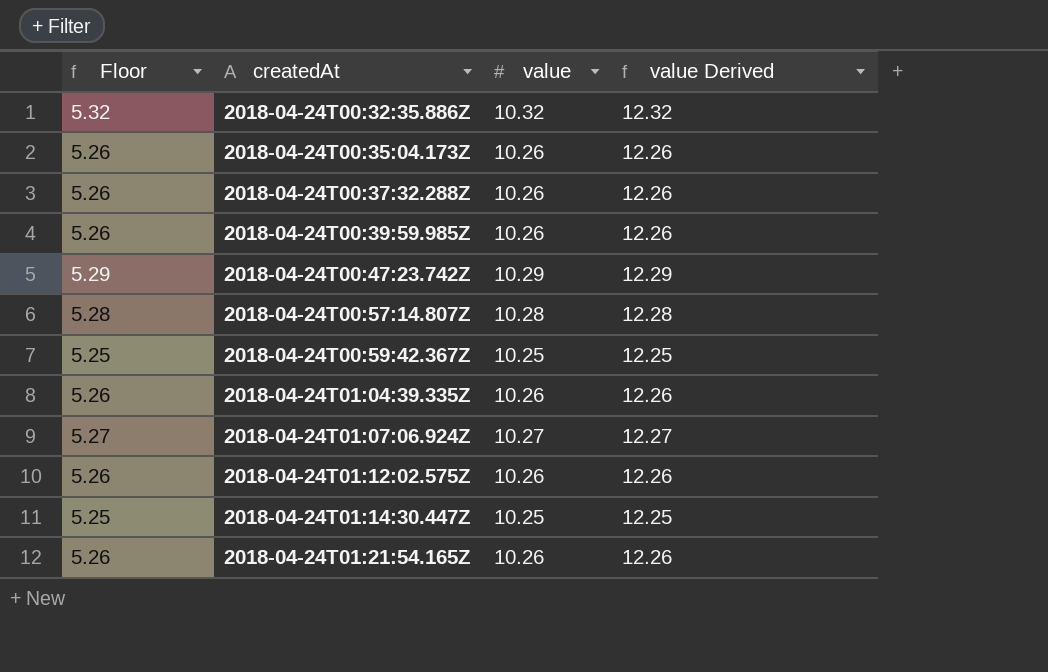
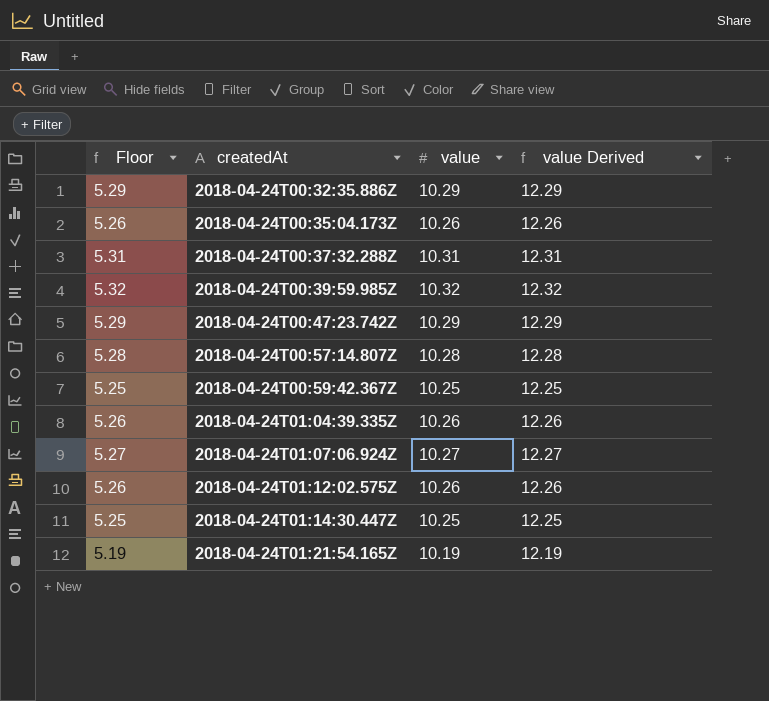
2018-04-24T00:32:35.886Z | Floor: 5.32 -> 5.29
2018-04-24T00:32:35.886Z | value: 10.32 -> 10.29
2018-04-24T00:32:35.886Z | value Derived: 12.32 -> 12.29
2018-04-24T00:37:32.288Z | Floor: 5.26 -> 5.31
2018-04-24T00:37:32.288Z | value: 10.26 -> 10.31
2018-04-24T00:37:32.288Z | value Derived: 12.26 -> 12.31
2018-04-24T00:39:59.985Z | Floor: 5.26 -> 5.32
2018-04-24T00:39:59.985Z | value: 10.26 -> 10.32
2018-04-24T00:39:59.985Z | value Derived: 12.26 -> 12.32
2018-04-24T01:21:54.165Z | Floor: 5.26 -> 5.19
2018-04-24T01:21:54.165Z | value: 10.26 -> 10.19
2018-04-24T01:21:54.165Z | value Derived: 12.26 -> 12.19

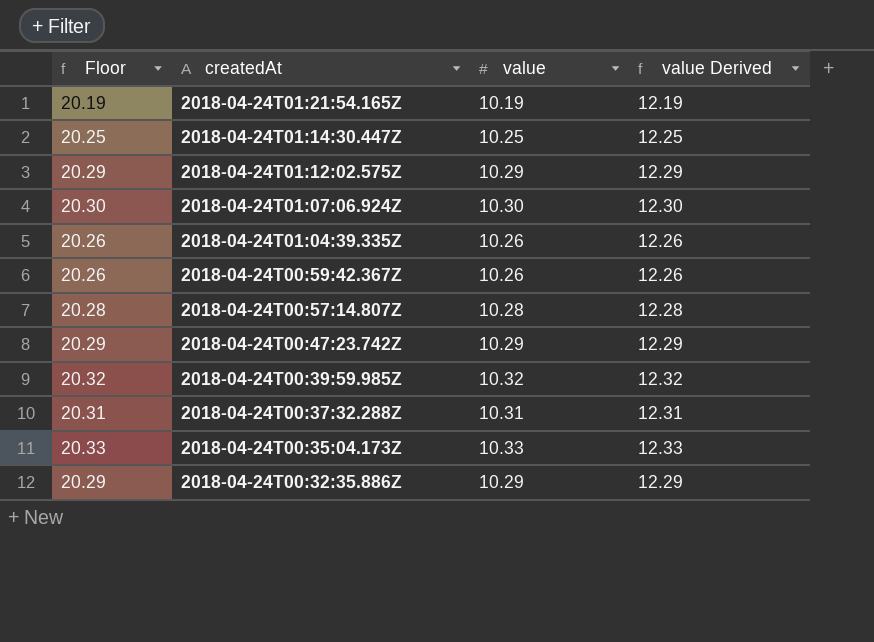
row order: createdAt ascending -> createdAt descending
column Floor | formula: [value] - 5 -> [value] + 10
2018-04-24T01:12:02.575Z | value: 10.26 -> 10.29
2018-04-24T01:12:02.575Z | value Derived: 12.26 -> 12.29
2018-04-24T01:07:06.924Z | value: 10.27 -> 10.30
2018-04-24T01:07:06.924Z | value Derived: 12.27 -> 12.30
2018-04-24T00:59:42.367Z | value: 10.25 -> 10.26
2018-04-24T00:59:42.367Z | value Derived: 12.25 -> 12.26
2018-04-24T00:35:04.173Z | value: 10.26 -> 10.33
2018-04-24T00:35:04.173Z | value Derived: 12.26 -> 12.33

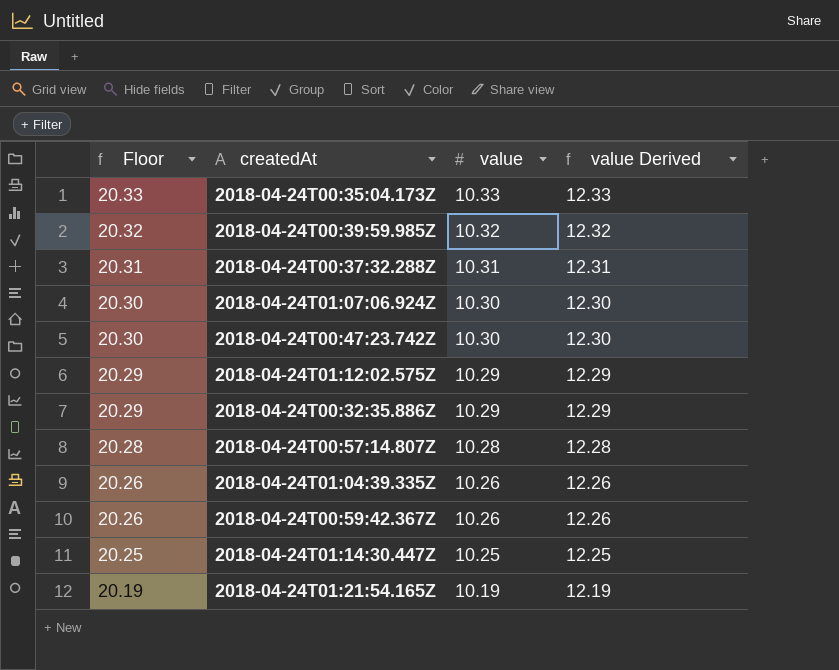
row order: createdAt descending -> Floor descending
2018-04-24T00:47:23.742Z | Floor: 20.29 -> 20.30
2018-04-24T00:47:23.742Z | value: 10.29 -> 10.30
2018-04-24T00:47:23.742Z | value Derived: 12.29 -> 12.30

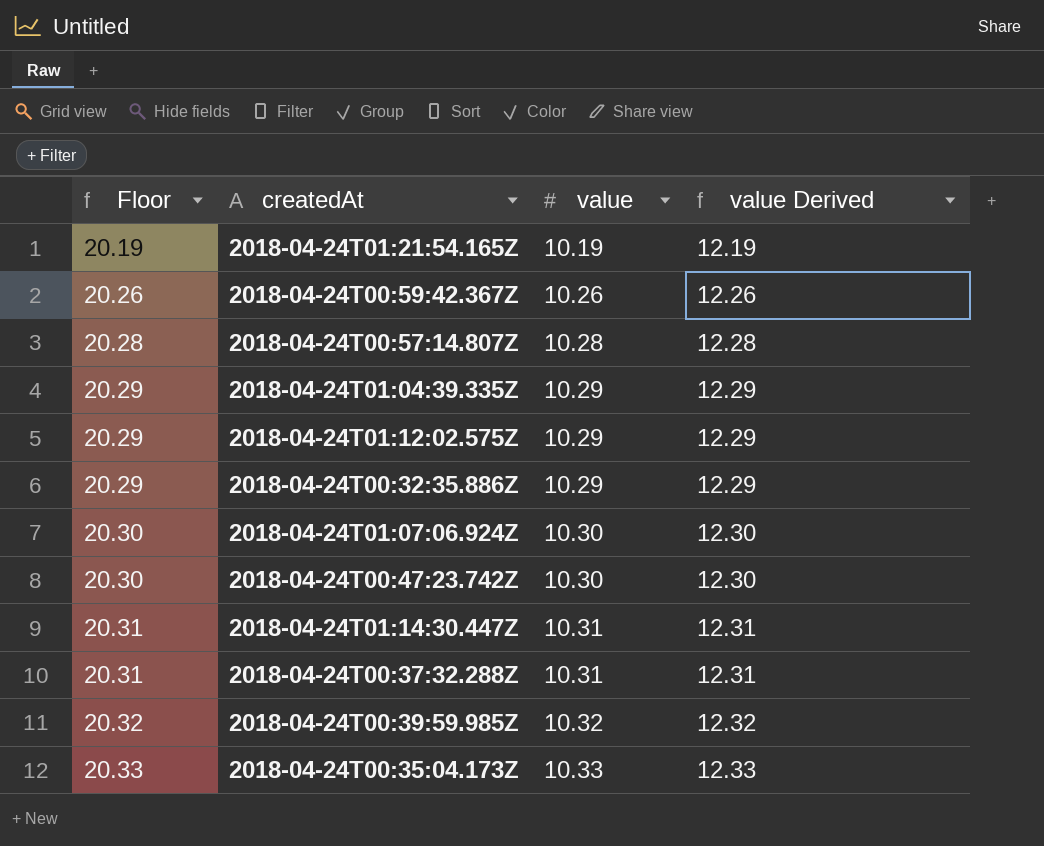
row order: Floor descending -> Floor ascending
2018-04-24T01:04:39.335Z | Floor: 20.26 -> 20.29
2018-04-24T01:04:39.335Z | value: 10.26 -> 10.29
2018-04-24T01:04:39.335Z | value Derived: 12.26 -> 12.29
2018-04-24T01:14:30.447Z | Floor: 20.25 -> 20.31
2018-04-24T01:14:30.447Z | value: 10.25 -> 10.31
2018-04-24T01:14:30.447Z | value Derived: 12.25 -> 12.31

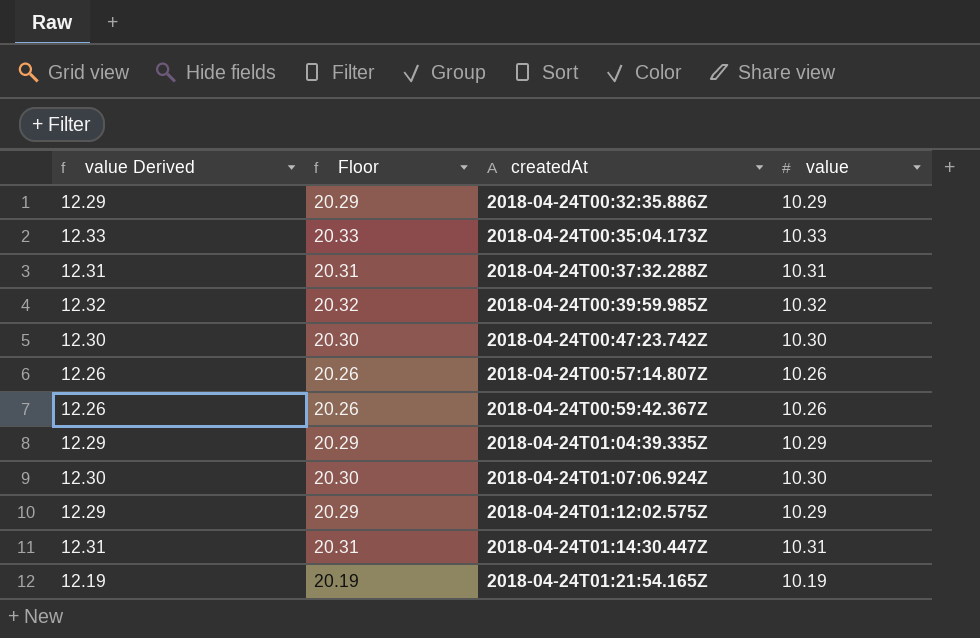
row order: Floor ascending -> createdAt ascending
column value Derived | position: 4 -> 1
2018-04-24T00:57:14.807Z | value Derived: 12.28 -> 12.26
2018-04-24T00:57:14.807Z | Floor: 20.28 -> 20.26
2018-04-24T00:57:14.807Z | value: 10.28 -> 10.26

